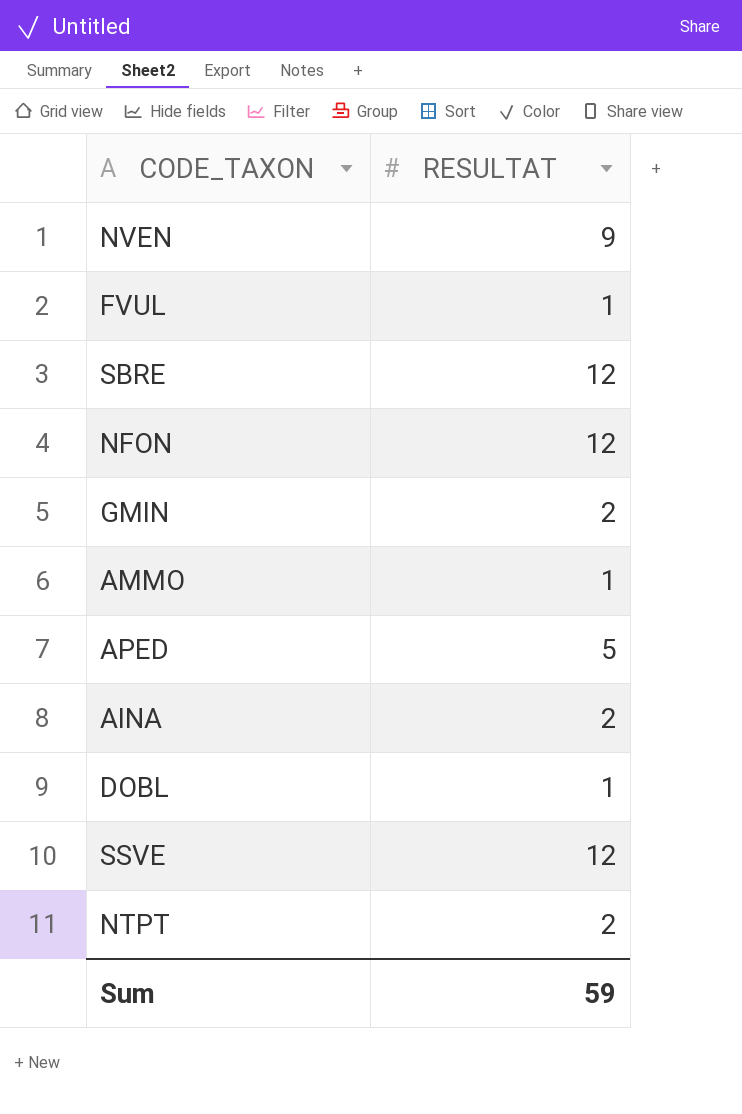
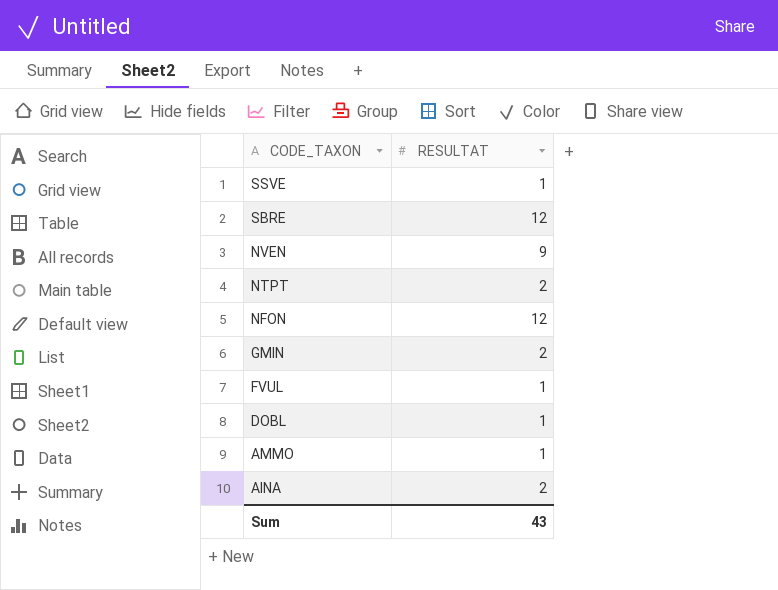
row order: none -> CODE_TAXON descending
row APED: 5 -> none
SSVE | RESULTAT: 12 -> 1
Sum | RESULTAT: 59 -> 43

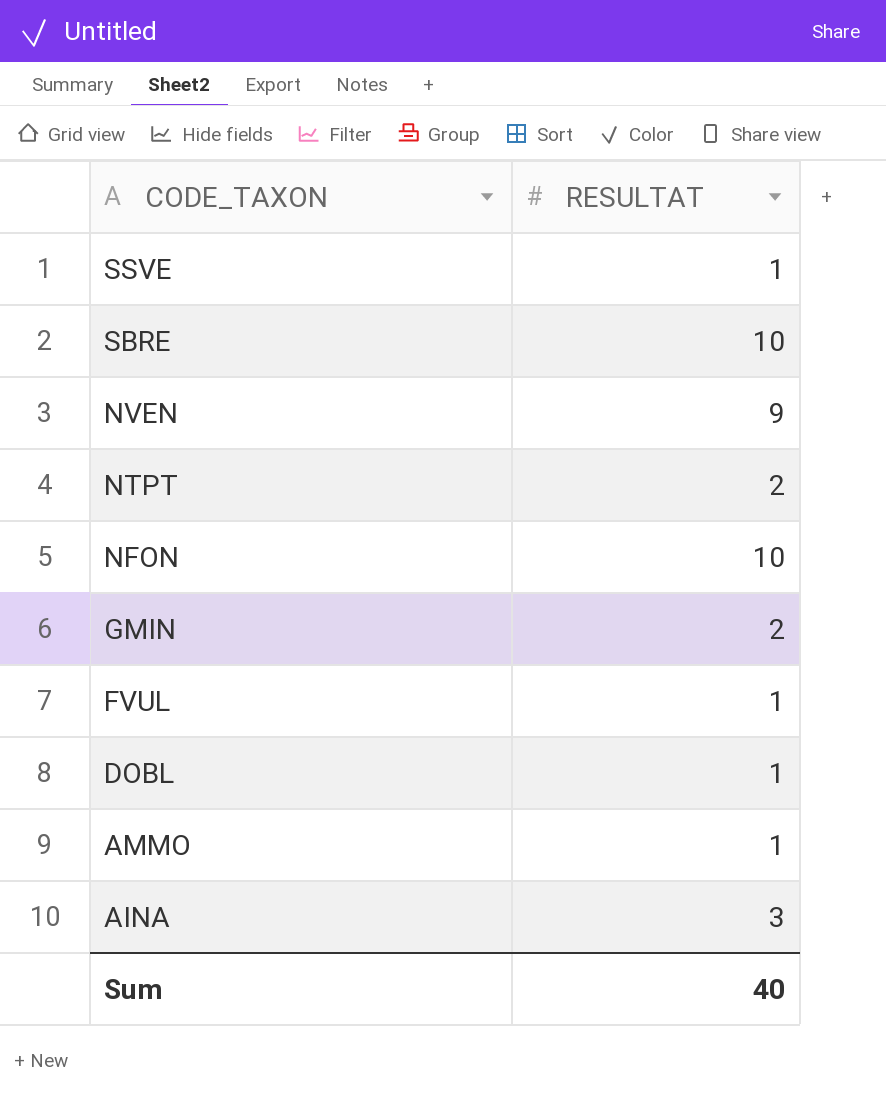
SBRE | RESULTAT: 12 -> 10
NFON | RESULTAT: 12 -> 10
AINA | RESULTAT: 2 -> 3
Sum | RESULTAT: 43 -> 40

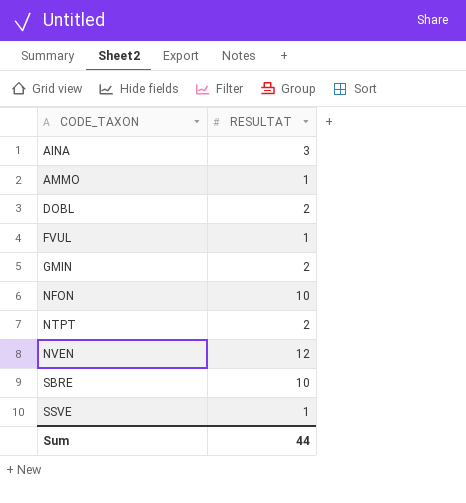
row order: CODE_TAXON descending -> CODE_TAXON ascending
DOBL | RESULTAT: 1 -> 2
NVEN | RESULTAT: 9 -> 12
Sum | RESULTAT: 40 -> 44

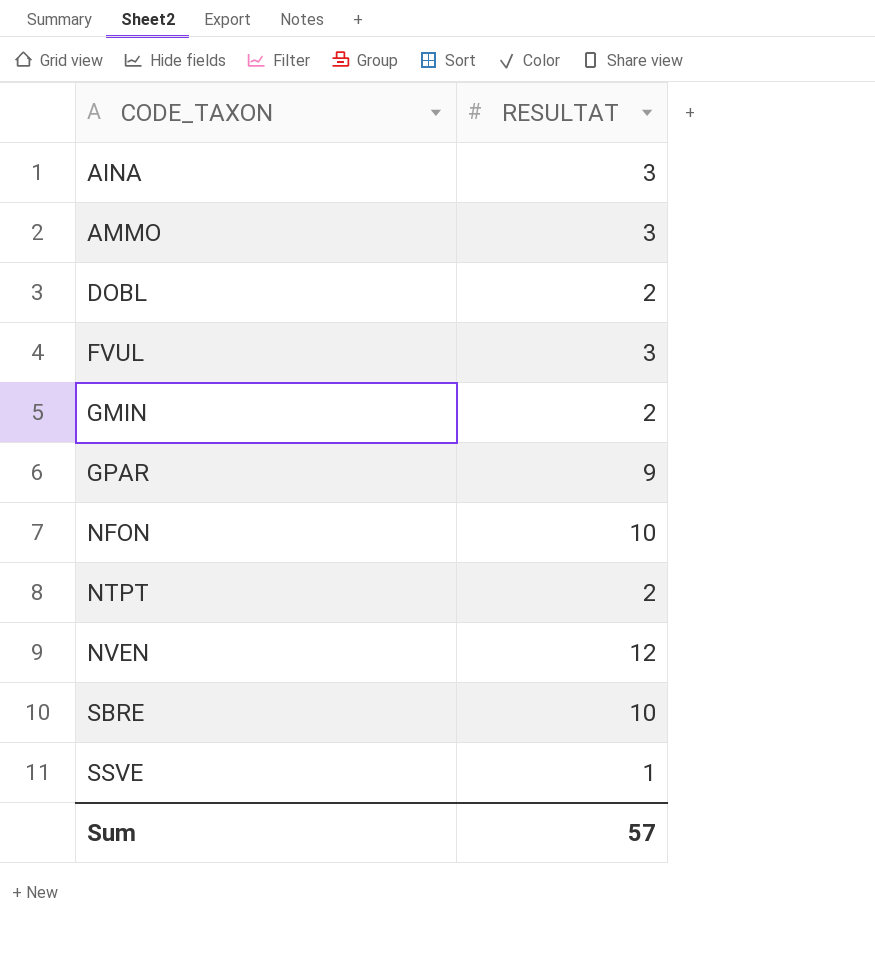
AMMO | RESULTAT: 1 -> 3
FVUL | RESULTAT: 1 -> 3
row GPAR: none -> 9
Sum | RESULTAT: 44 -> 57

